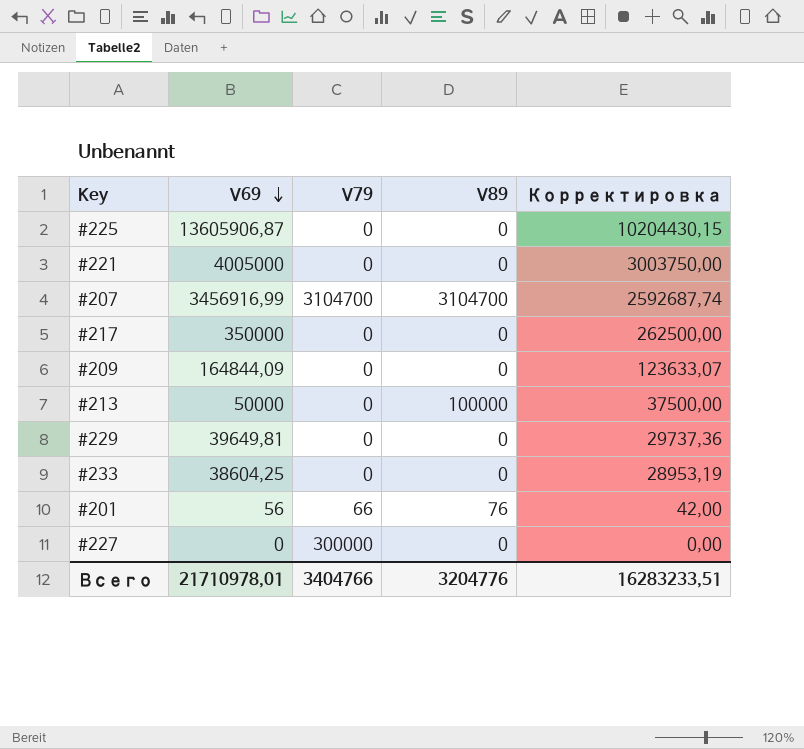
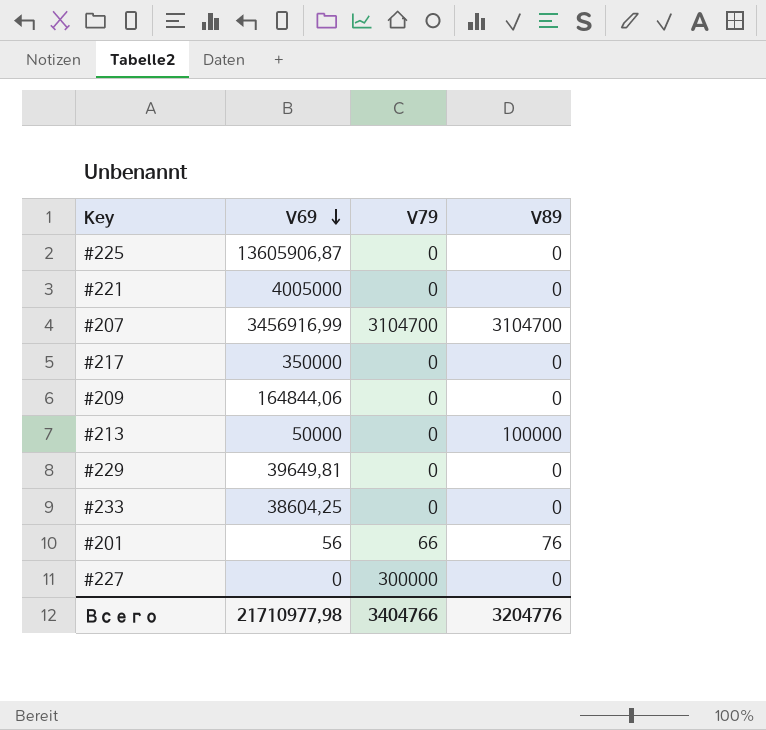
column Корректировка | formula: [V69] * 0,75 -> none
#209 | V69: 164844,09 -> 164844,06
Всего | V69: 21710978,01 -> 21710977,98

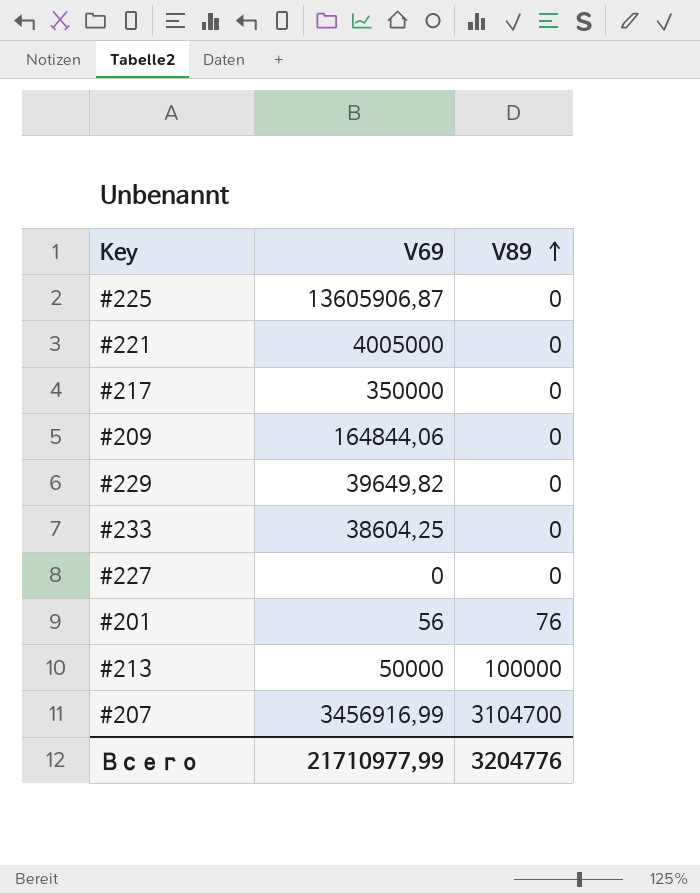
row order: V69 descending -> V89 ascending
column V79 | position: 3 -> none
#229 | V69: 39649,81 -> 39649,82
Всего | V69: 21710977,98 -> 21710977,99

